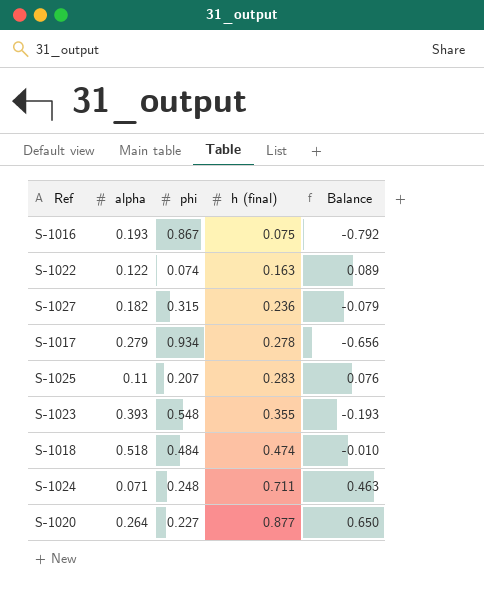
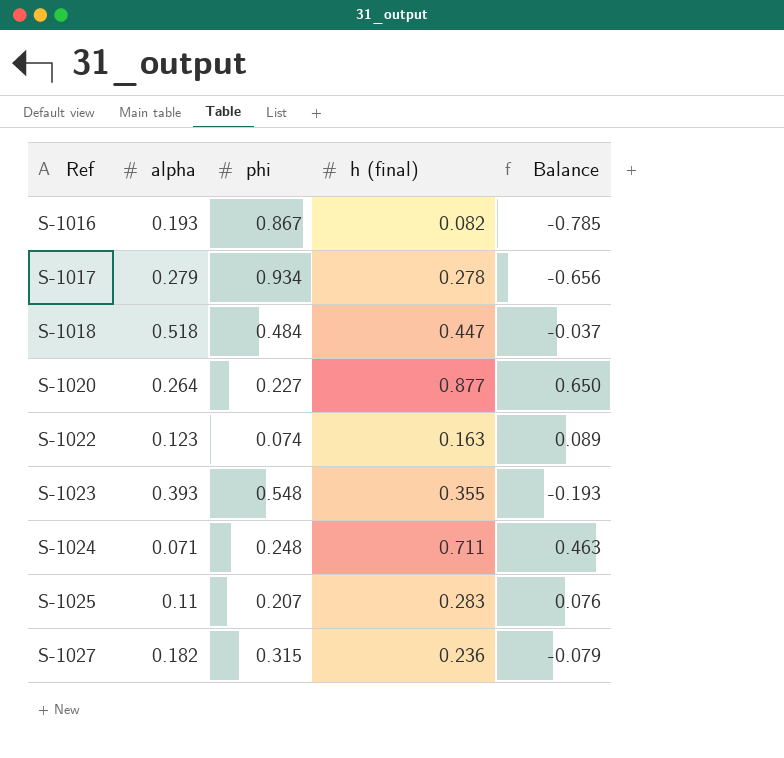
row order: h (final) ascending -> Ref ascending
S-1016 | h (final): 0.075 -> 0.082
S-1016 | Balance: -0.792 -> -0.785
S-1018 | h (final): 0.474 -> 0.447
S-1018 | Balance: -0.010 -> -0.037
S-1022 | alpha: 0.122 -> 0.123

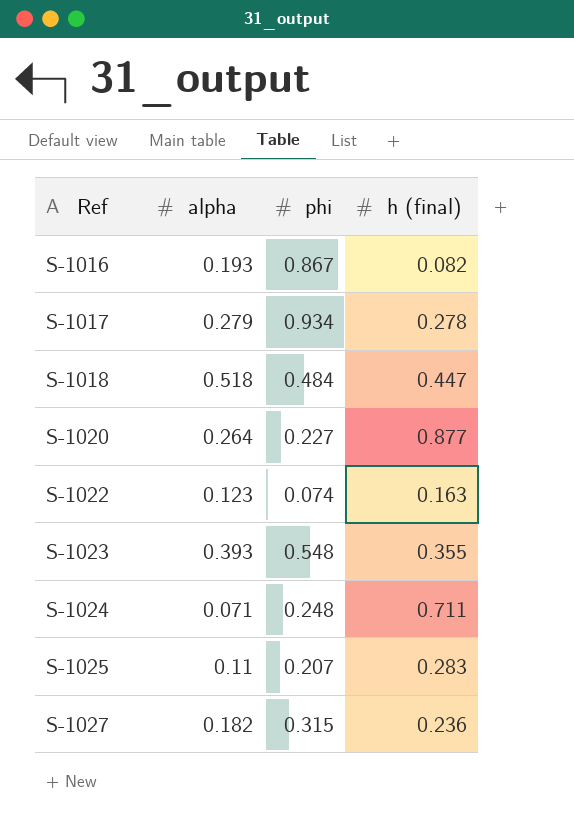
column Balance | formula: [h (final)] - [phi] -> none

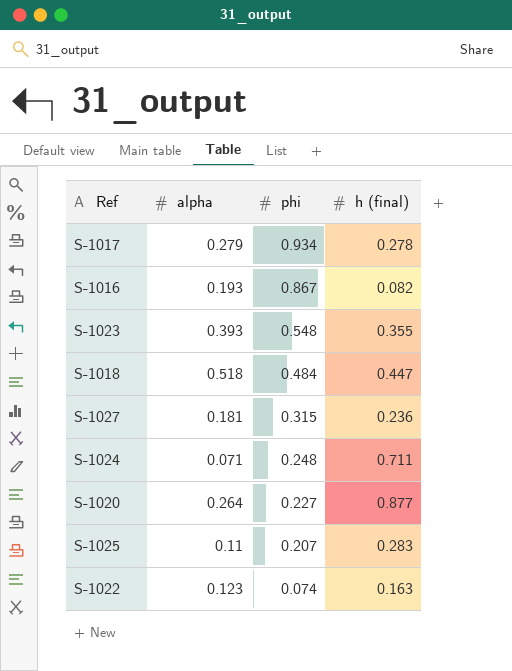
row order: Ref ascending -> phi descending
S-1027 | alpha: 0.182 -> 0.181

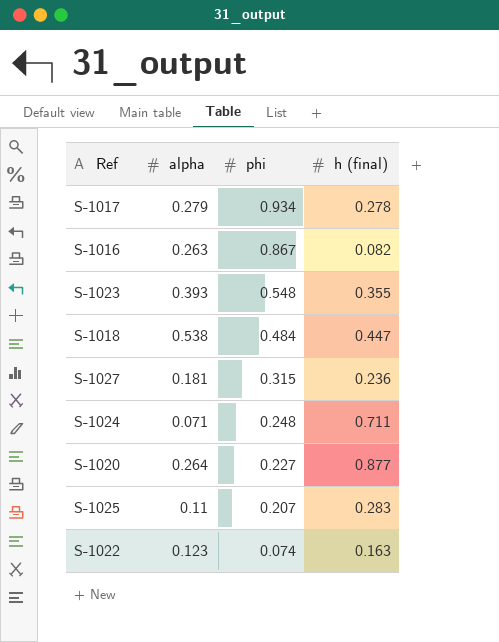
S-1016 | alpha: 0.193 -> 0.263
S-1018 | alpha: 0.518 -> 0.538

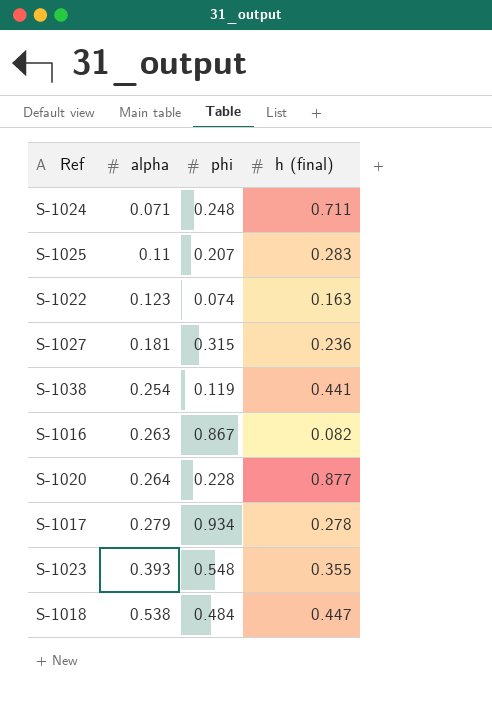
row order: phi descending -> alpha ascending
row S-1038: none -> 0.254 | 0.119 | 0.441
S-1020 | phi: 0.227 -> 0.228

